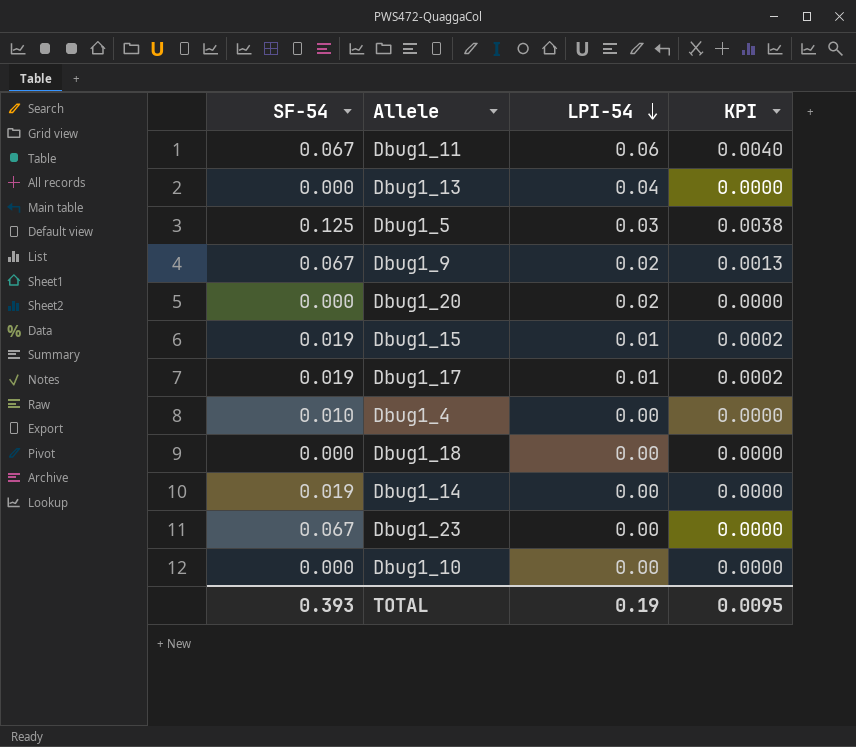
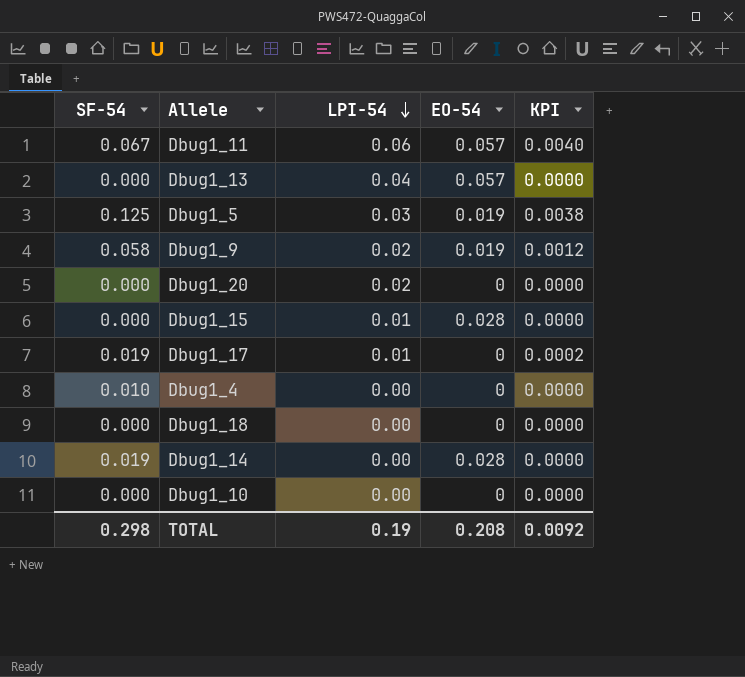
column EO-54 | position: none -> 4
row Dbug1_23: 0.067 | 0.00 | 0.0000 -> none
Dbug1_9 | SF-54: 0.067 -> 0.058
Dbug1_9 | KPI: 0.0013 -> 0.0012
Dbug1_15 | SF-54: 0.019 -> 0.000
Dbug1_15 | KPI: 0.0002 -> 0.0000
TOTAL | SF-54: 0.393 -> 0.298
TOTAL | KPI: 0.0095 -> 0.0092

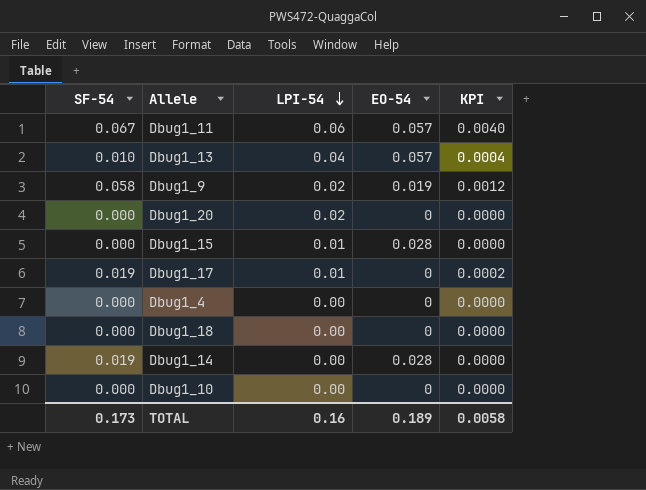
row Dbug1_5: 0.125 | 0.03 | 0.019 | 0.0038 -> none
Dbug1_13 | SF-54: 0.000 -> 0.010
Dbug1_13 | KPI: 0.0000 -> 0.0004
Dbug1_4 | SF-54: 0.010 -> 0.000
TOTAL | SF-54: 0.298 -> 0.173
TOTAL | LPI-54: 0.19 -> 0.16
TOTAL | EO-54: 0.208 -> 0.189
TOTAL | KPI: 0.0092 -> 0.0058

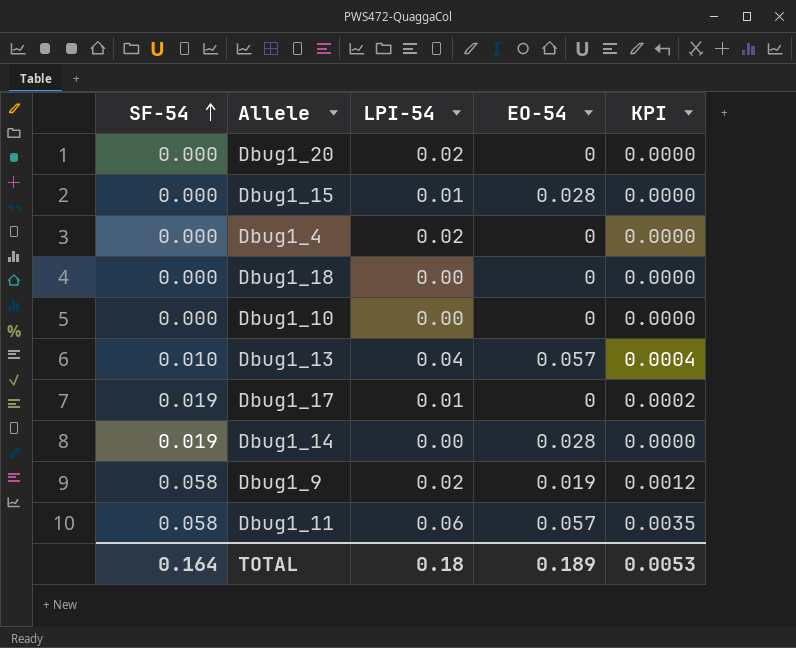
row order: LPI-54 descending -> SF-54 ascending
Dbug1_4 | LPI-54: 0.00 -> 0.02
Dbug1_11 | SF-54: 0.067 -> 0.058
Dbug1_11 | KPI: 0.0040 -> 0.0035
TOTAL | SF-54: 0.173 -> 0.164
TOTAL | LPI-54: 0.16 -> 0.18
TOTAL | KPI: 0.0058 -> 0.0053

